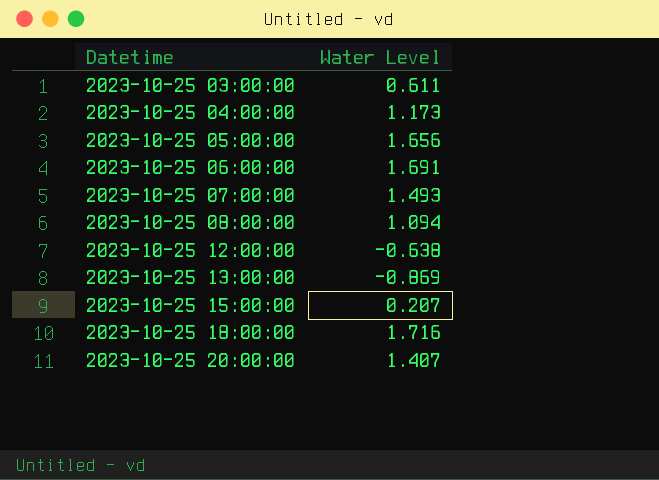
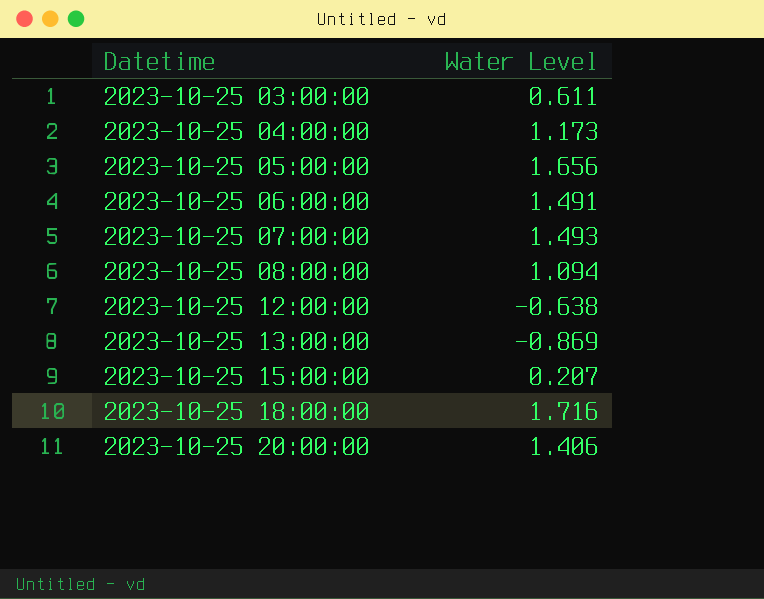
2023-10-25 06:00:00 | Water Level: 1.691 -> 1.491
2023-10-25 20:00:00 | Water Level: 1.407 -> 1.406

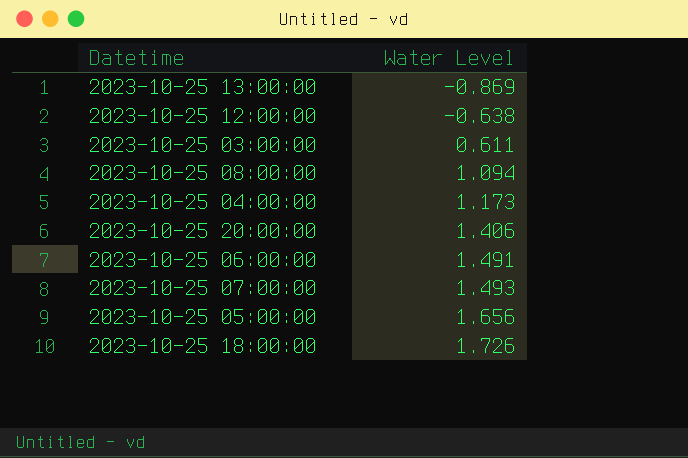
row order: Datetime ascending -> Water Level ascending
row 2023-10-25 15:00:00: 0.207 -> none
2023-10-25 18:00:00 | Water Level: 1.716 -> 1.726

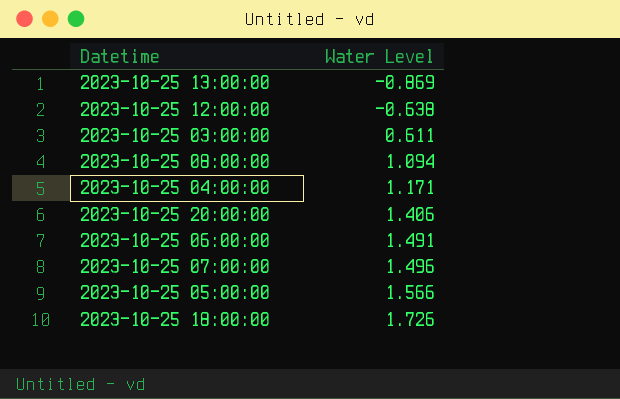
2023-10-25 04:00:00 | Water Level: 1.173 -> 1.171
2023-10-25 07:00:00 | Water Level: 1.493 -> 1.496
2023-10-25 05:00:00 | Water Level: 1.656 -> 1.566

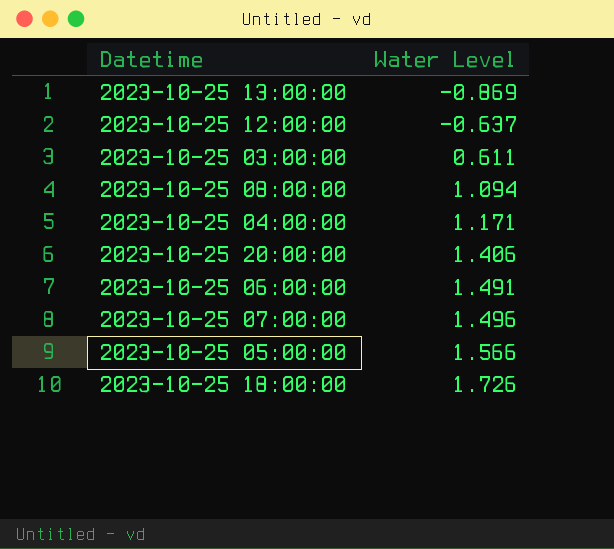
2023-10-25 12:00:00 | Water Level: -0.638 -> -0.637

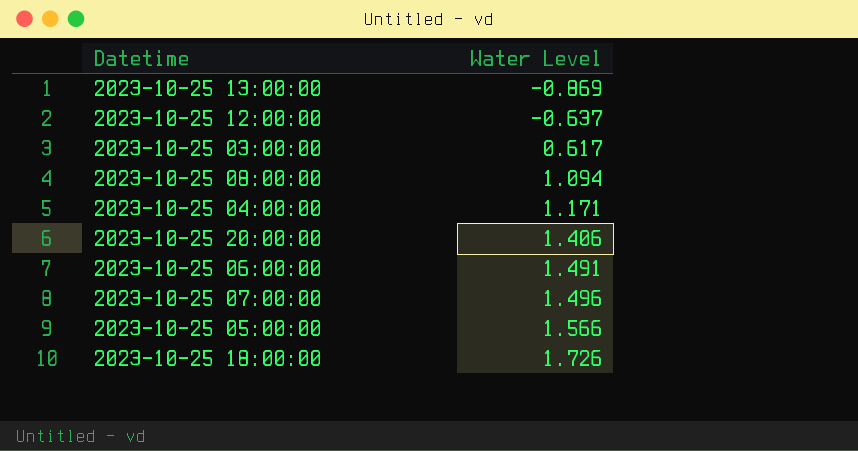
2023-10-25 03:00:00 | Water Level: 0.611 -> 0.617

